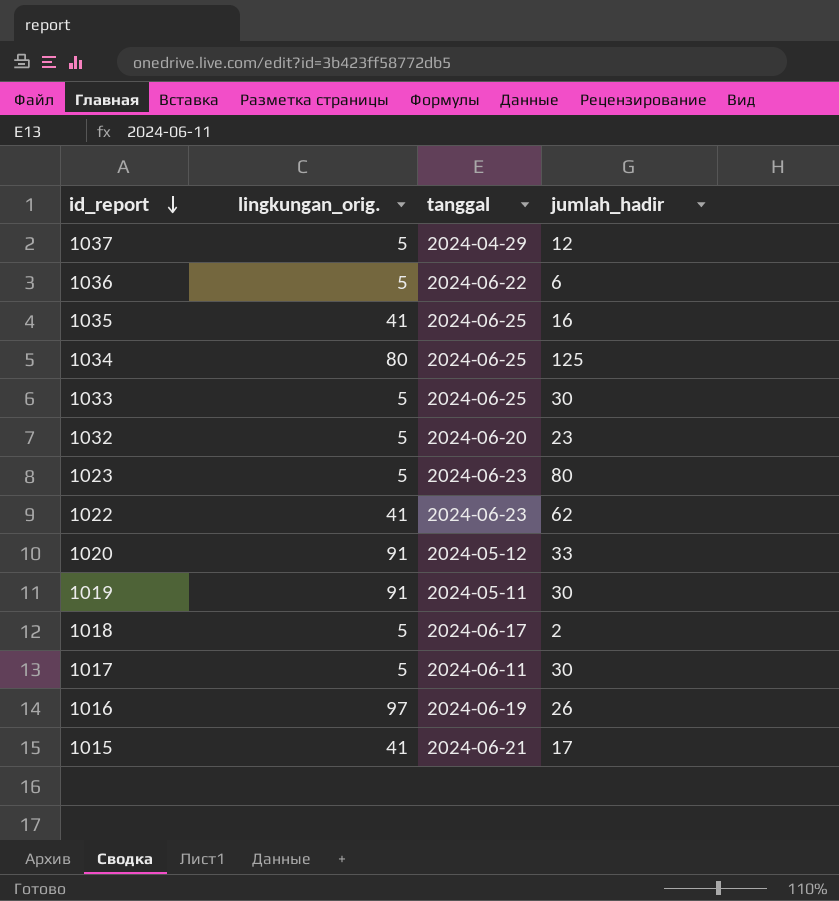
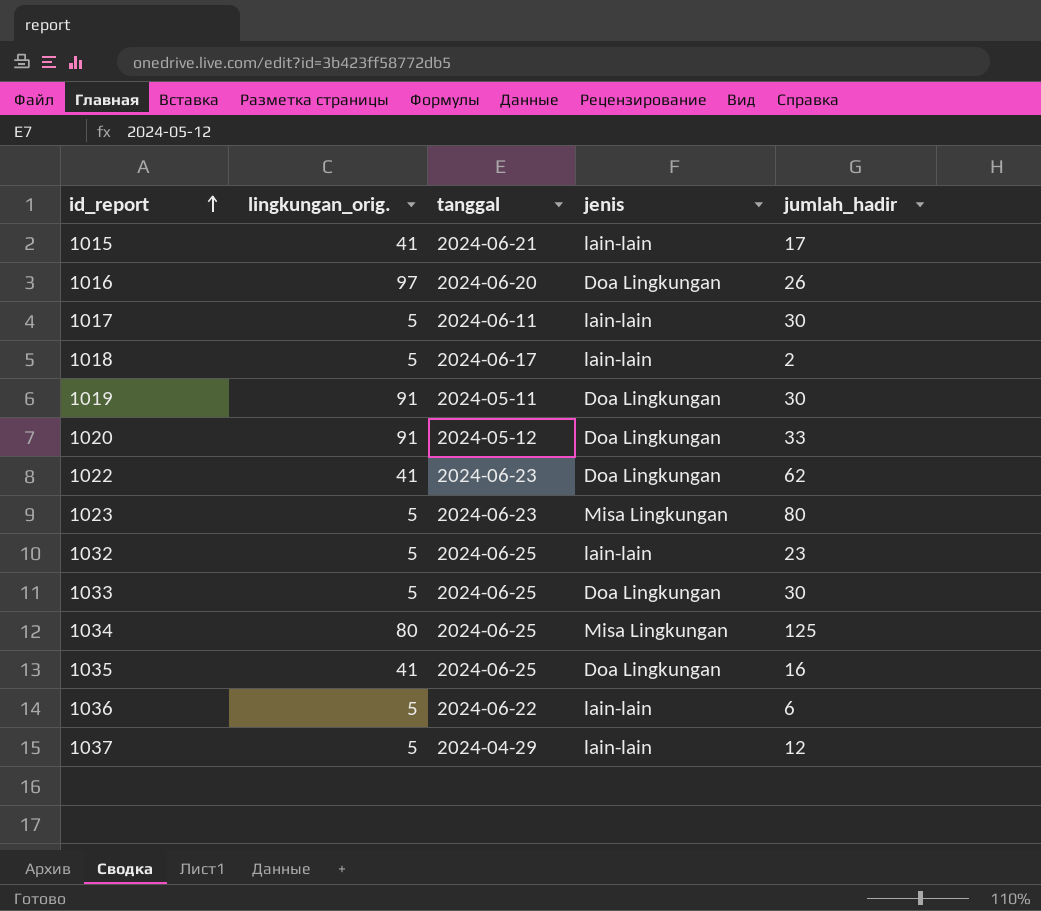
row order: id_report descending -> id_report ascending
column jenis | position: none -> 4
1016 | tanggal: 2024-06-19 -> 2024-06-20
1032 | tanggal: 2024-06-20 -> 2024-06-25

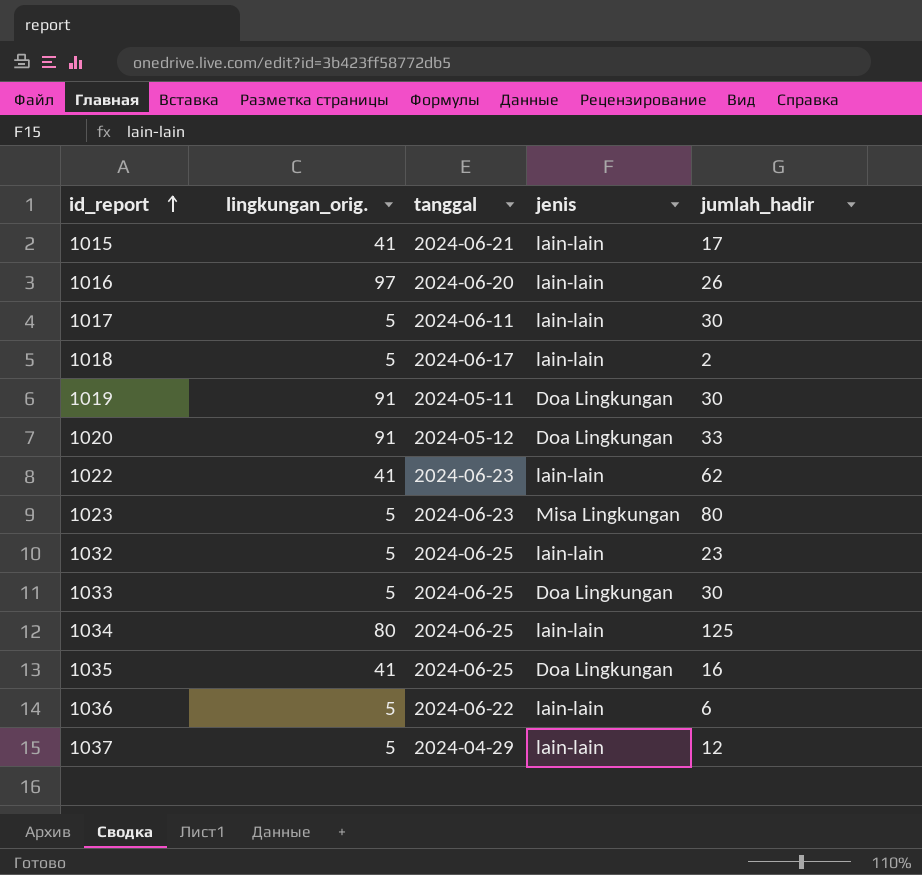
1016 | jenis: Doa Lingkungan -> lain-lain
1022 | jenis: Doa Lingkungan -> lain-lain
1034 | jenis: Misa Lingkungan -> lain-lain

